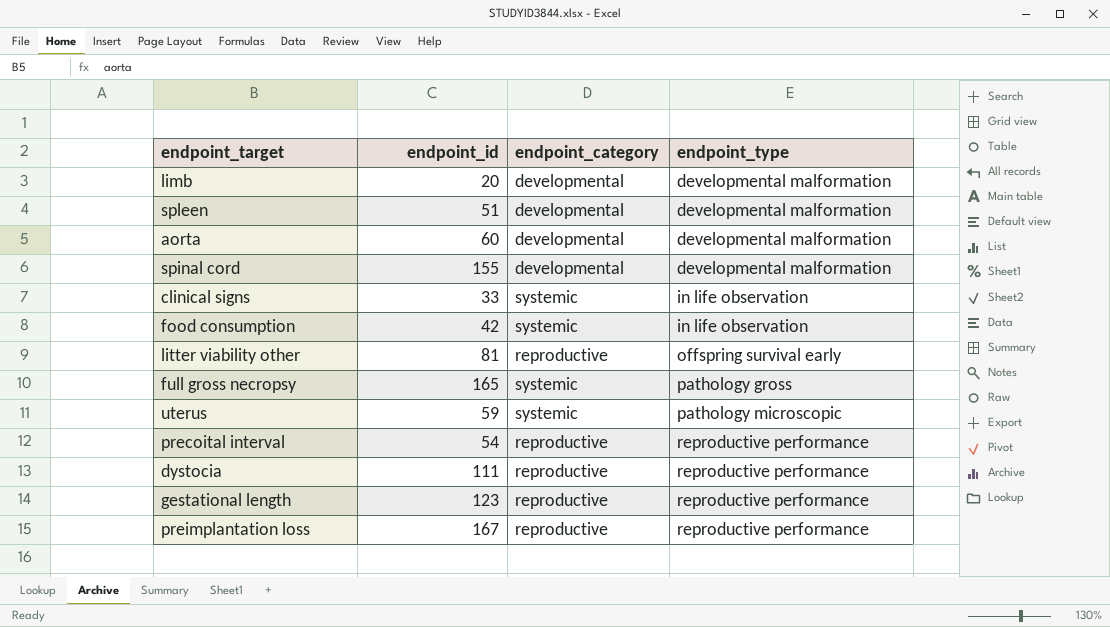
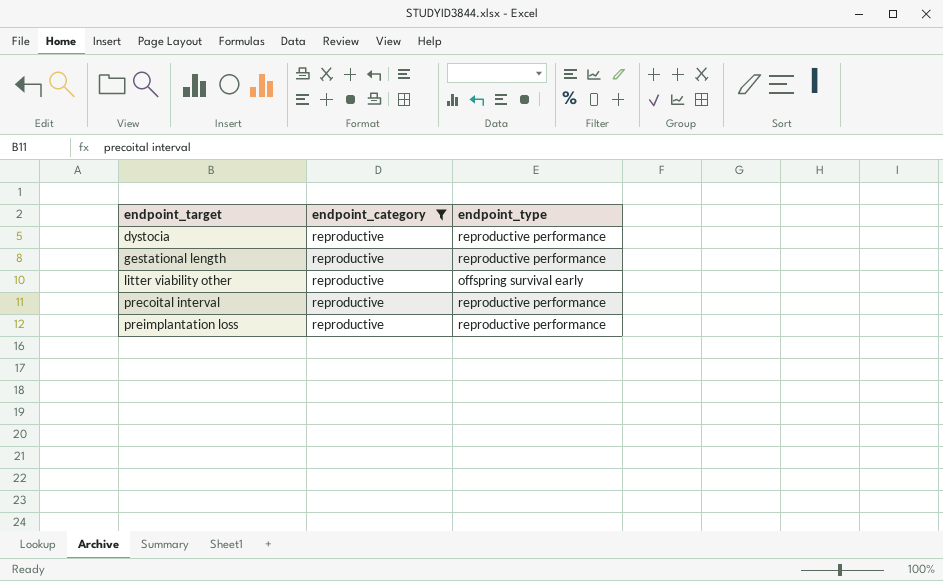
filter: none -> endpoint_category = reproductive
row order: endpoint_type ascending -> endpoint_target ascending
column endpoint_id | position: 2 -> none

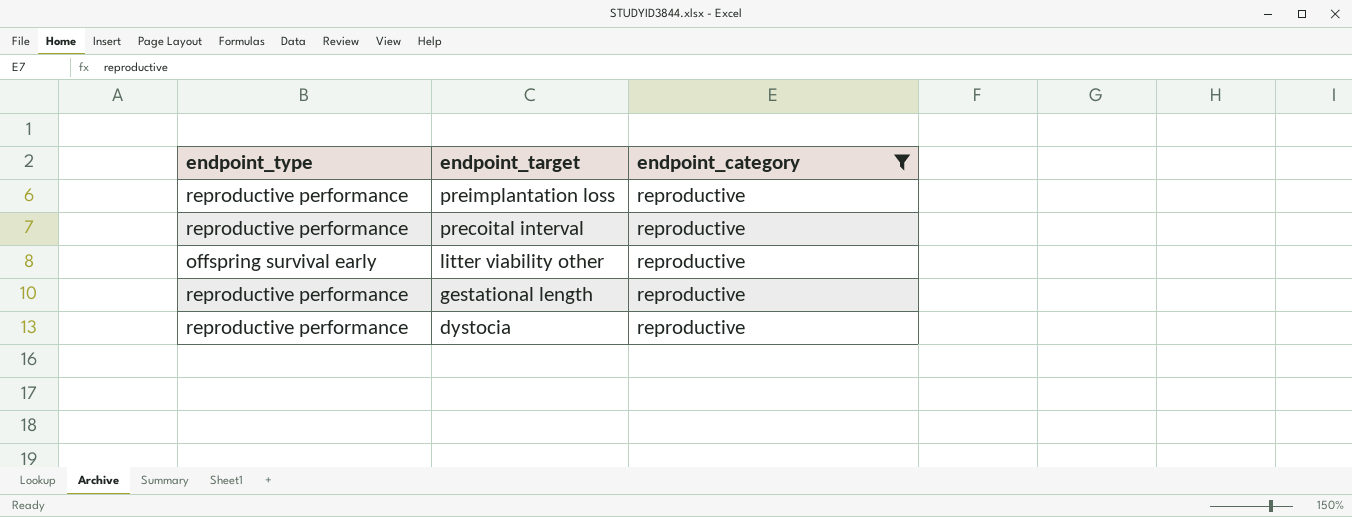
row order: endpoint_target ascending -> endpoint_target descending
column endpoint_type | position: 3 -> 1

